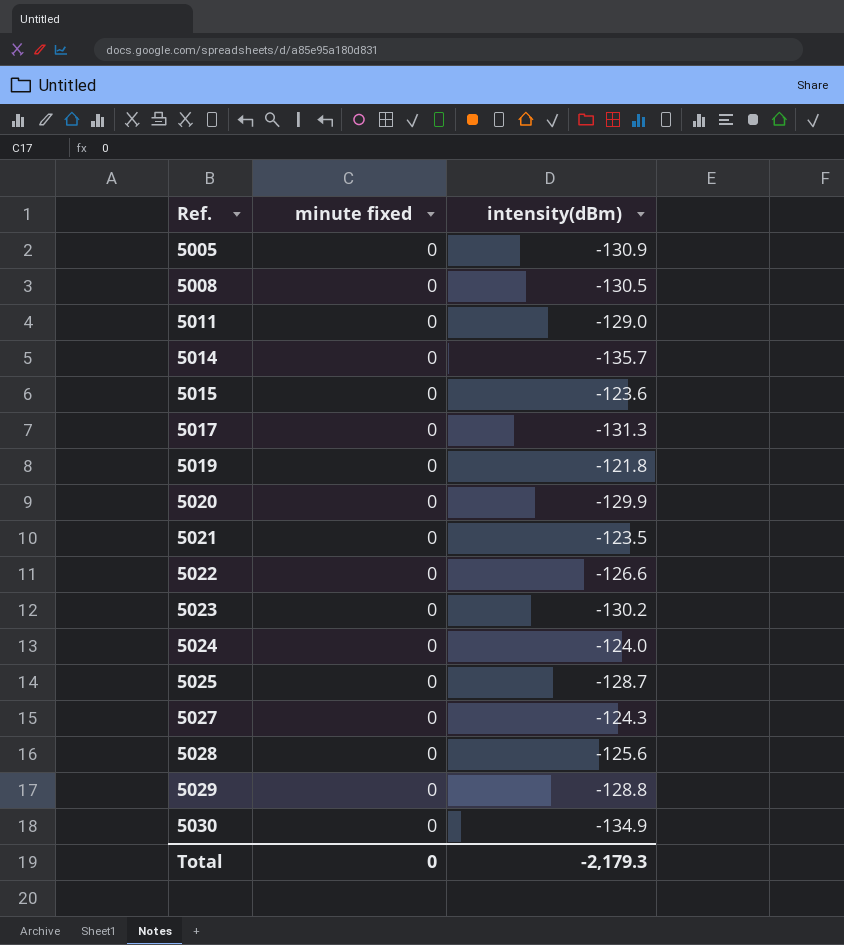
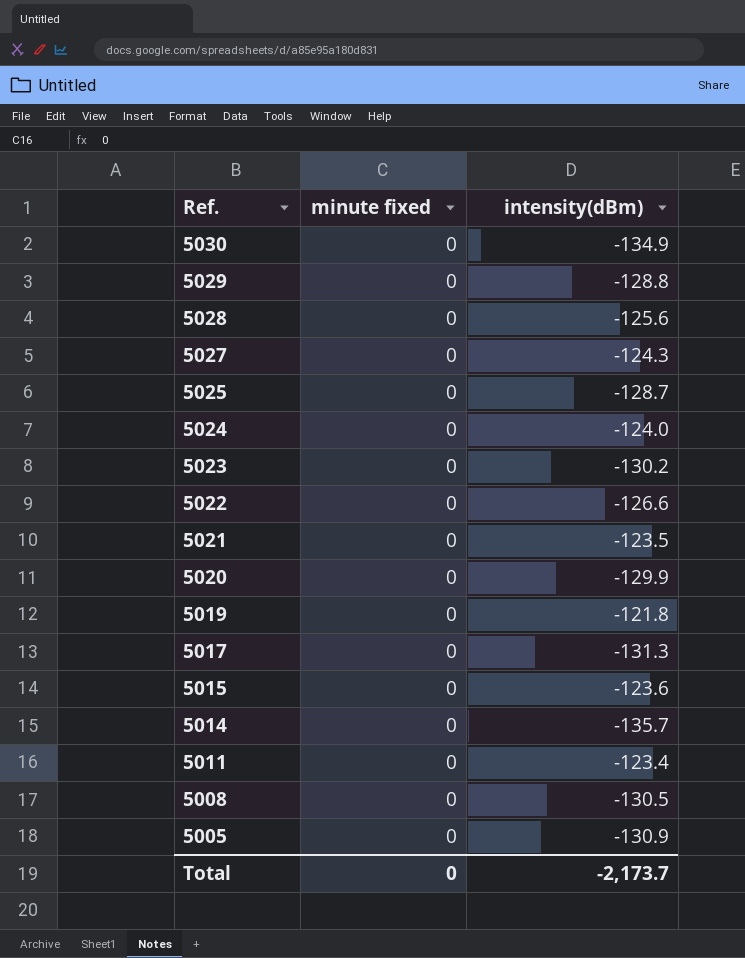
row order: Ref. ascending -> Ref. descending
5011 | intensity(dBm): -129.0 -> -123.4
Total | intensity(dBm): -2,179.3 -> -2,173.7

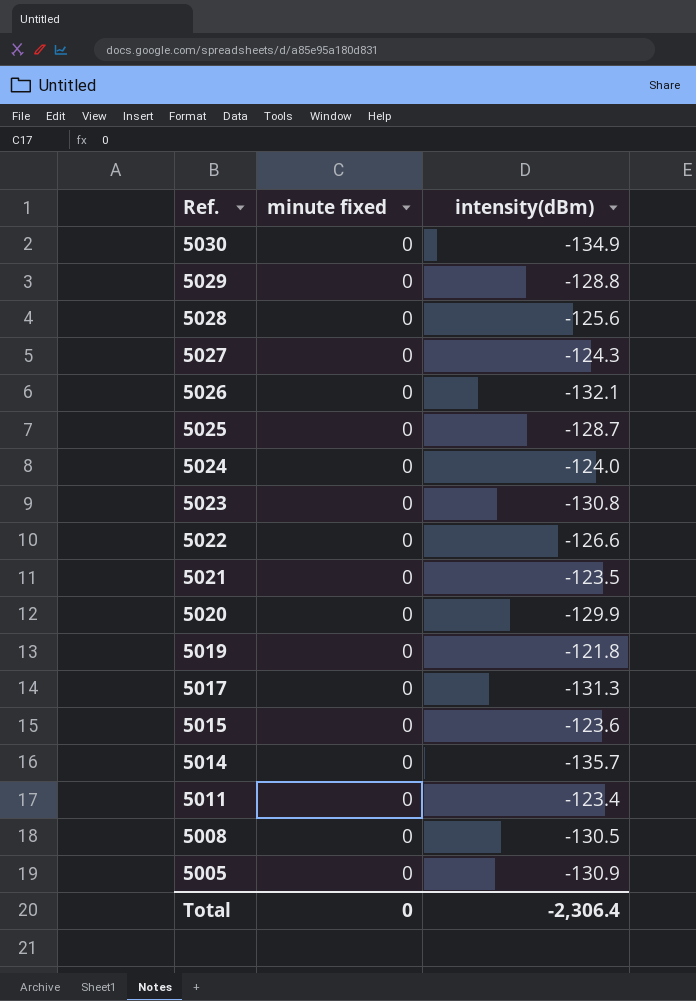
row 5026: none -> 0 | -132.1
5023 | intensity(dBm): -130.2 -> -130.8
Total | intensity(dBm): -2,173.7 -> -2,306.4

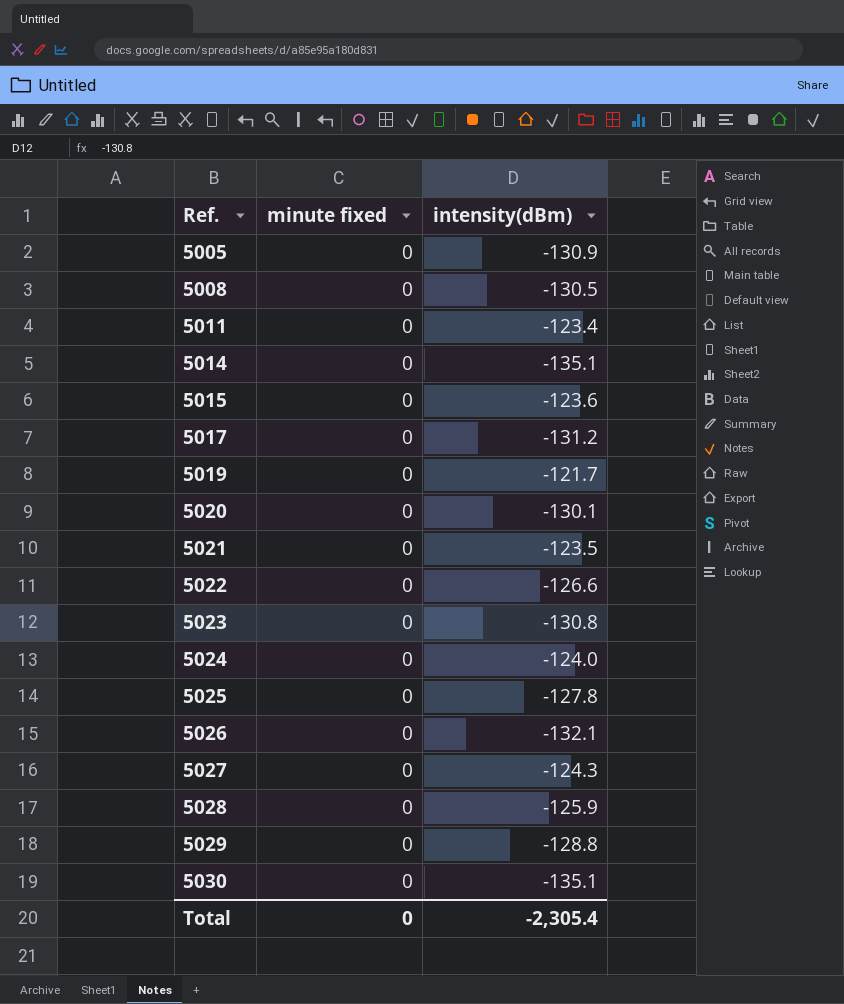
row order: Ref. descending -> Ref. ascending
5014 | intensity(dBm): -135.7 -> -135.1
5017 | intensity(dBm): -131.3 -> -131.2
5019 | intensity(dBm): -121.8 -> -121.7
5020 | intensity(dBm): -129.9 -> -130.1
5025 | intensity(dBm): -128.7 -> -127.8
5028 | intensity(dBm): -125.6 -> -125.9
5030 | intensity(dBm): -134.9 -> -135.1
Total | intensity(dBm): -2,306.4 -> -2,305.4

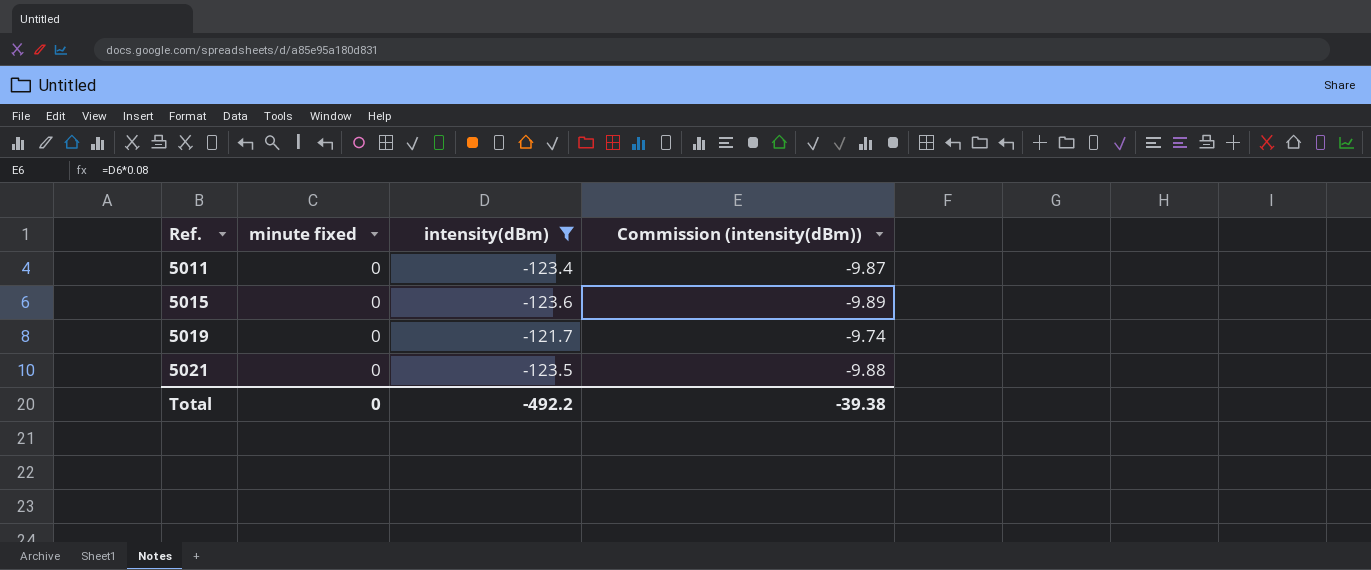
filter: none -> intensity(dBm) >= -123.6
column Commission (intensity(dBm)) | formula: none -> [intensity(dBm)] * 0.08
Total | intensity(dBm): -2,305.4 -> -492.2

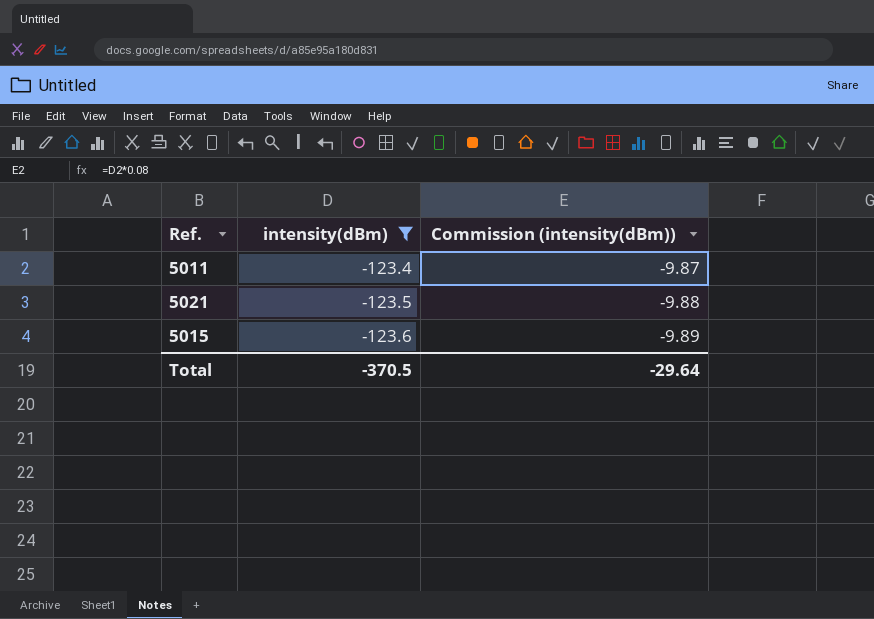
row order: Ref. ascending -> intensity(dBm) descending
column minute fixed | position: 2 -> none
row 5019: 0 | -121.7 | -9.74 -> none
Total | intensity(dBm): -492.2 -> -370.5
Total | Commission (intensity(dBm)): -39.38 -> -29.64

